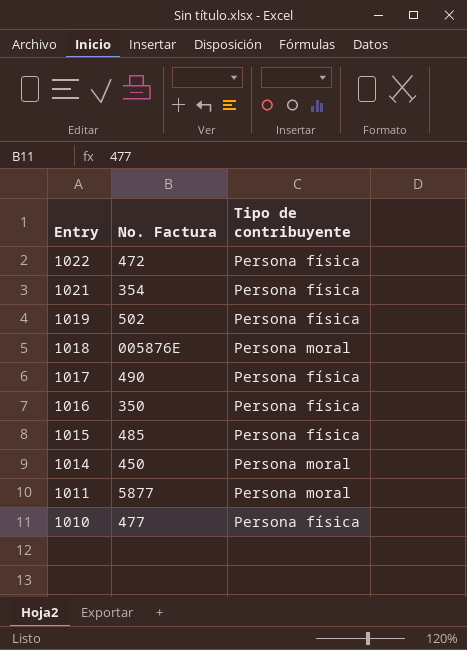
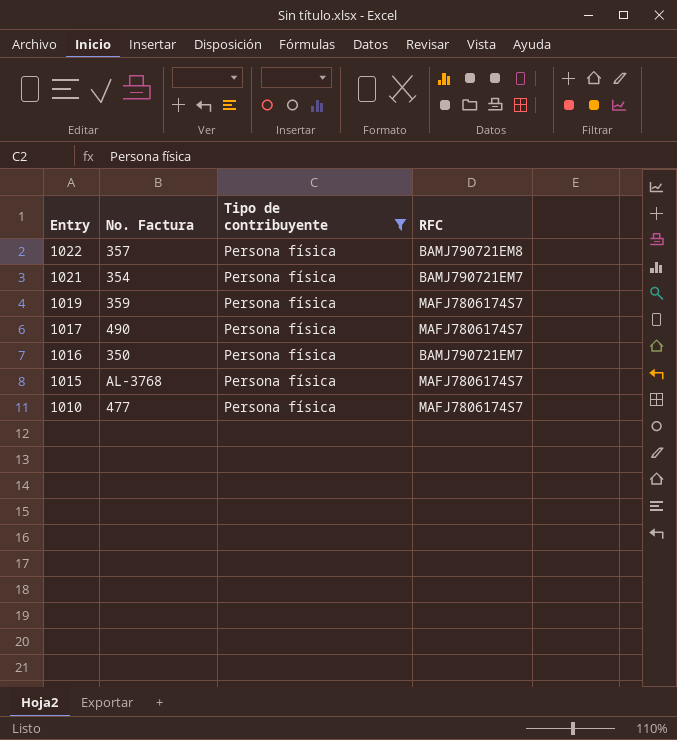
filter: none -> Tipo de contribuyente = Persona física
column RFC | position: none -> 4
1022 | No. Factura: 472 -> 357
1019 | No. Factura: 502 -> 359
1015 | No. Factura: 485 -> AL-3768

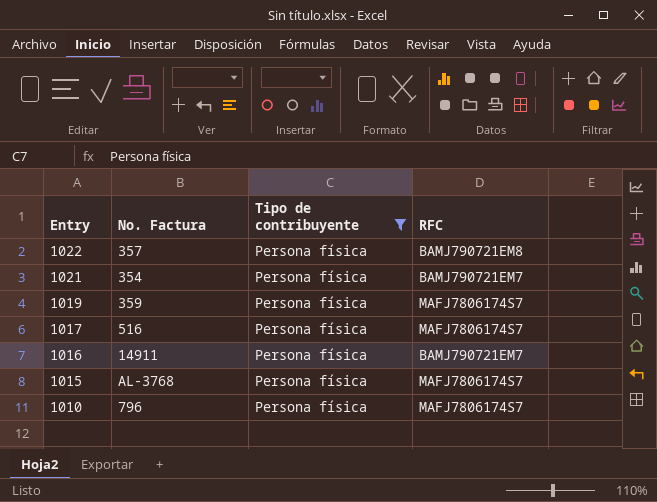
1017 | No. Factura: 490 -> 516
1016 | No. Factura: 350 -> 14911
1010 | No. Factura: 477 -> 796

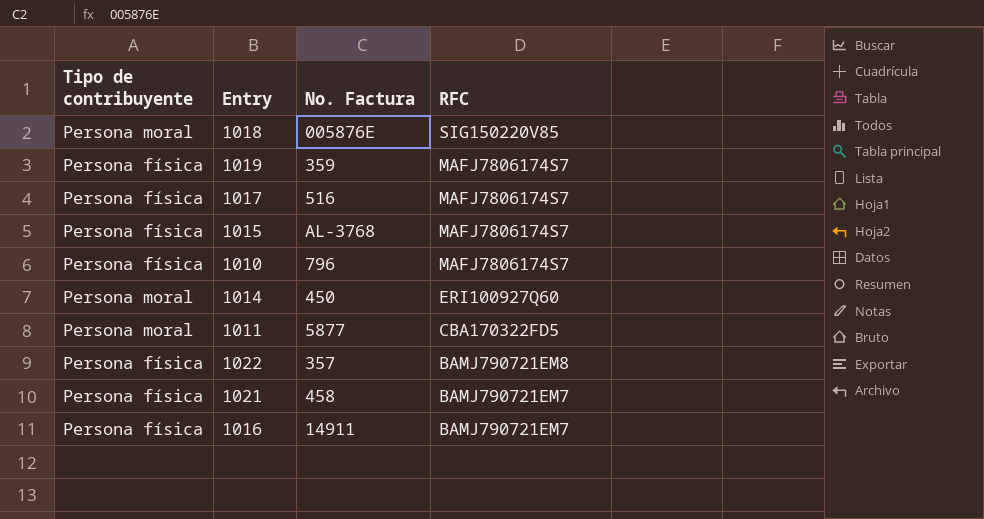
filter: Tipo de contribuyente = Persona física -> none
row order: Entry descending -> RFC descending
column Tipo de contribuyente | position: 3 -> 1
1021 | No. Factura: 354 -> 458

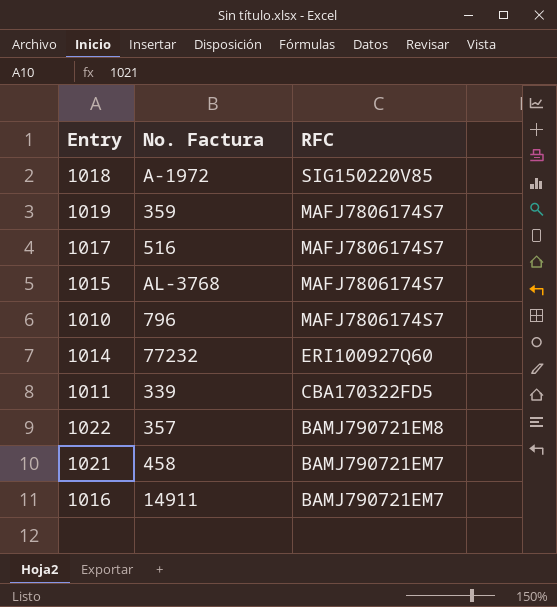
column Tipo de contribuyente | position: 1 -> none
1018 | No. Factura: 005876E -> A-1972
1014 | No. Factura: 450 -> 77232
1011 | No. Factura: 5877 -> 339

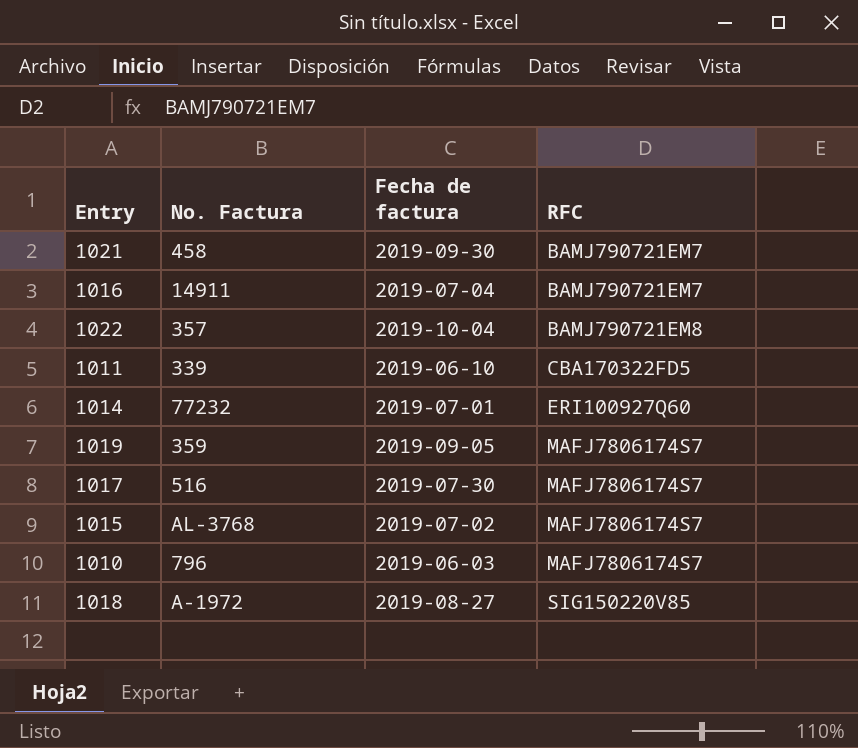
row order: RFC descending -> RFC ascending
column Fecha de factura | position: none -> 3

